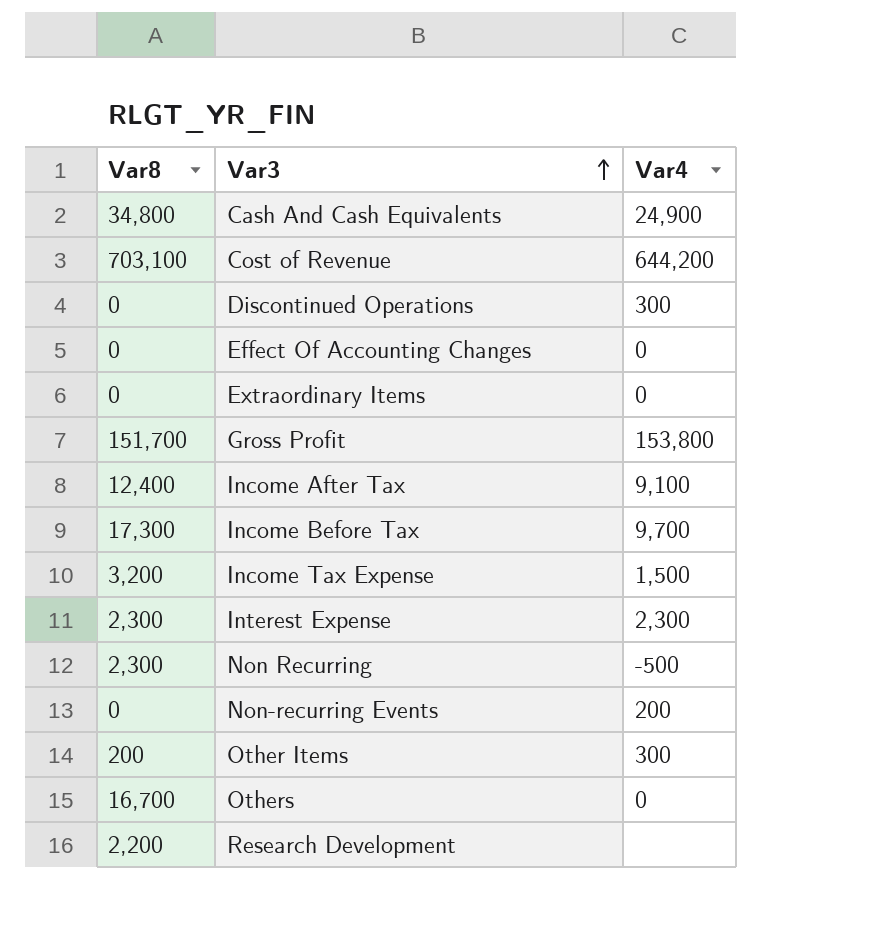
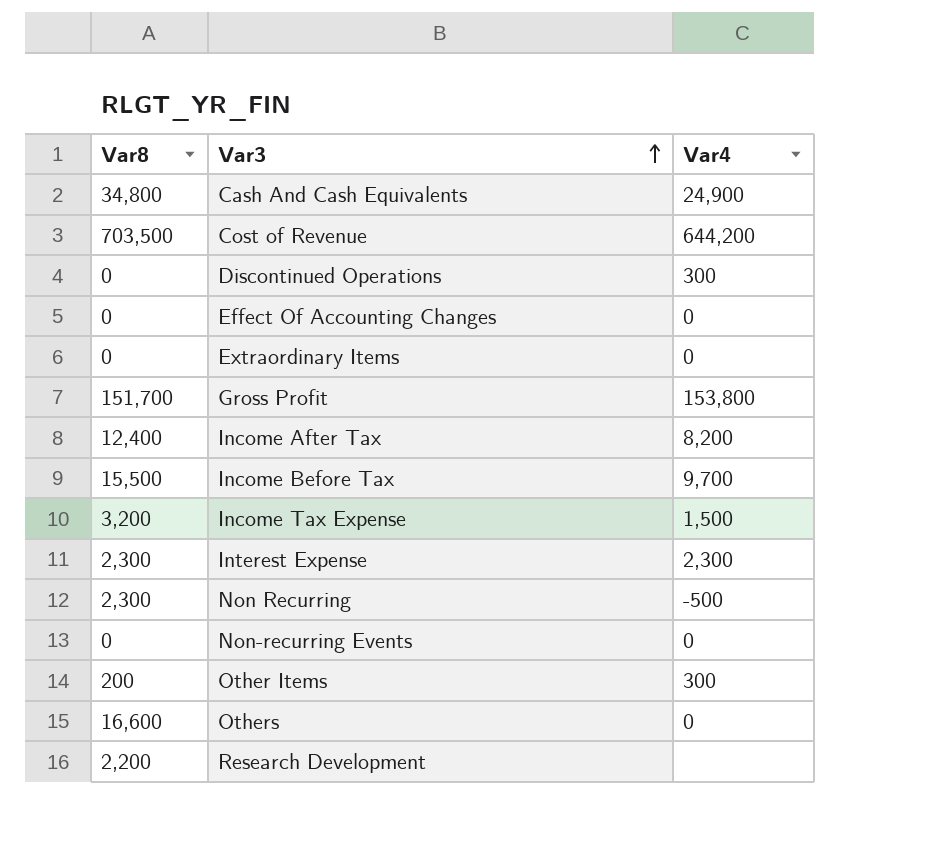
Cost of Revenue | Var8: 703,100 -> 703,500
Income After Tax | Var4: 9,100 -> 8,200
Income Before Tax | Var8: 17,300 -> 15,500
Non-recurring Events | Var4: 200 -> 0
Others | Var8: 16,700 -> 16,600

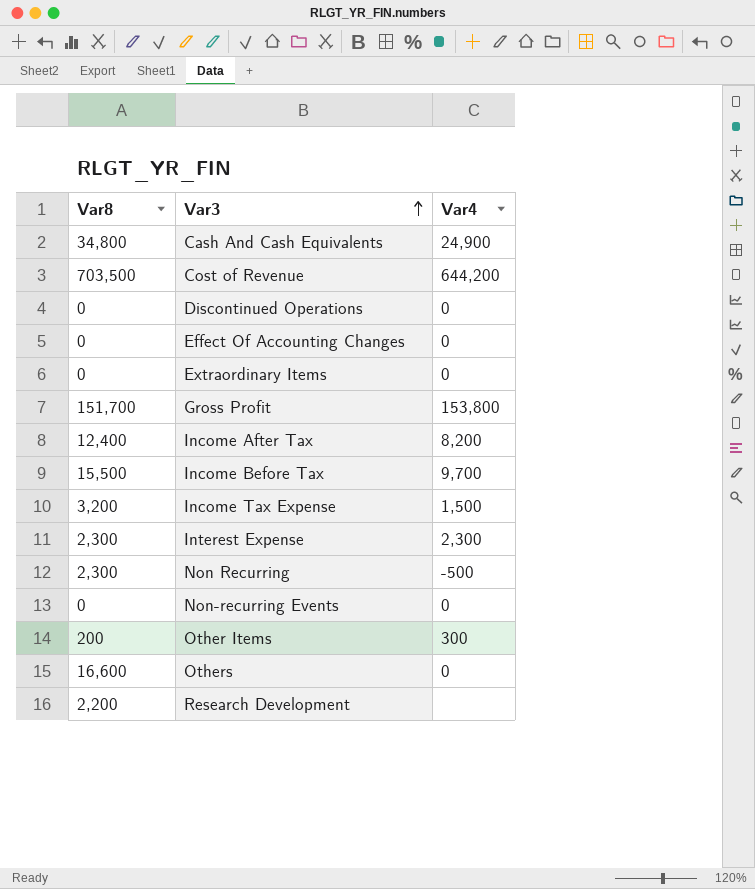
Discontinued Operations | Var4: 300 -> 0

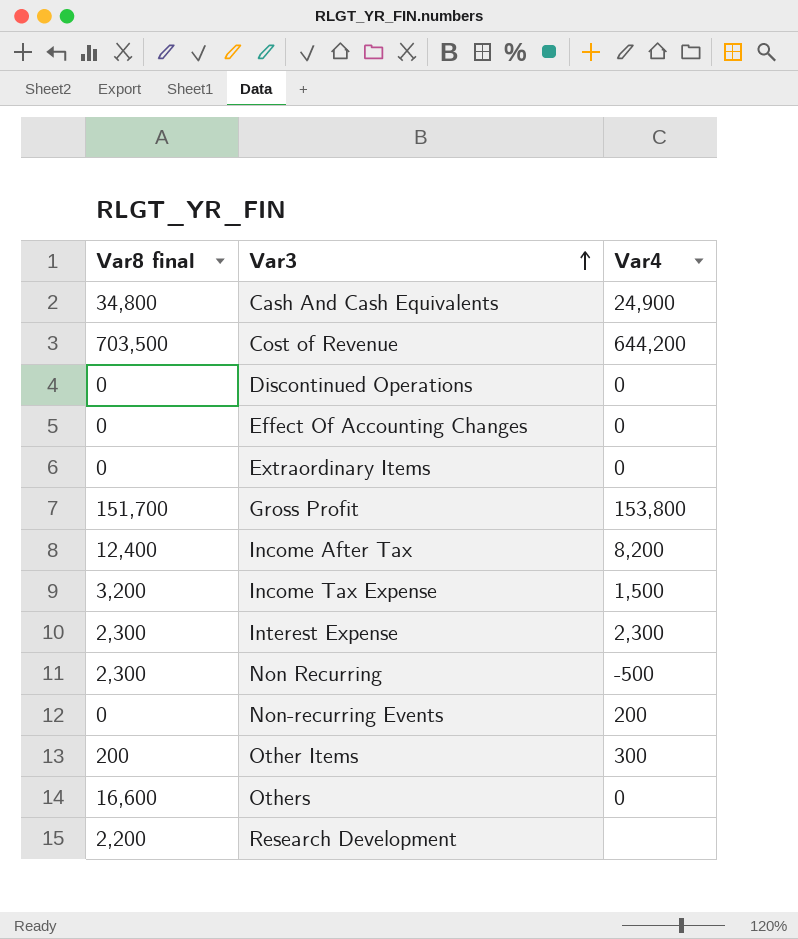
column name: Var8 -> Var8 final
row Income Before Tax: 15,500 | 9,700 -> none
Non-recurring Events | Var4: 0 -> 200

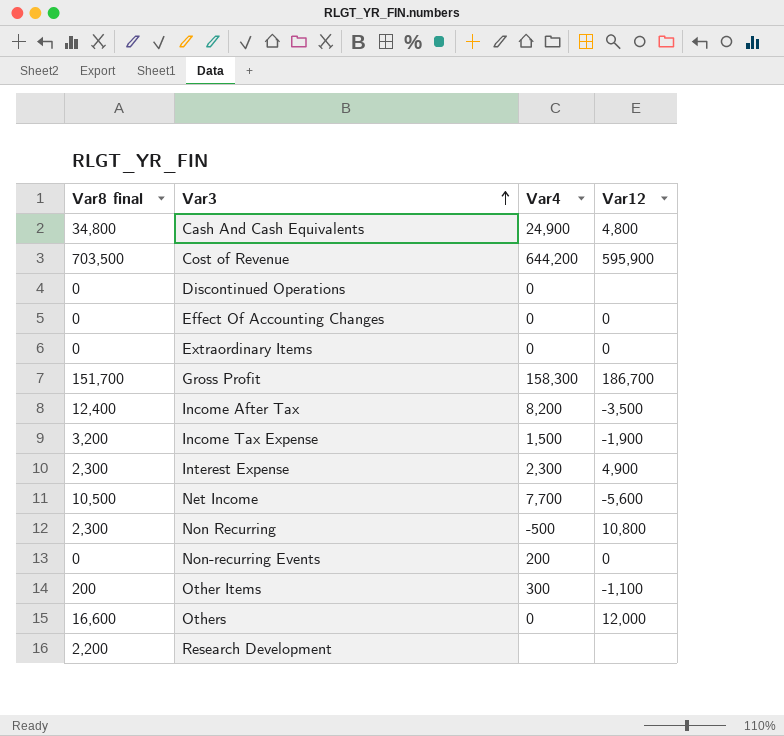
column Var12 | position: none -> 4
Gross Profit | Var4: 153,800 -> 158,300
row Net Income: none -> 10,500 | 7,700 | -5,600

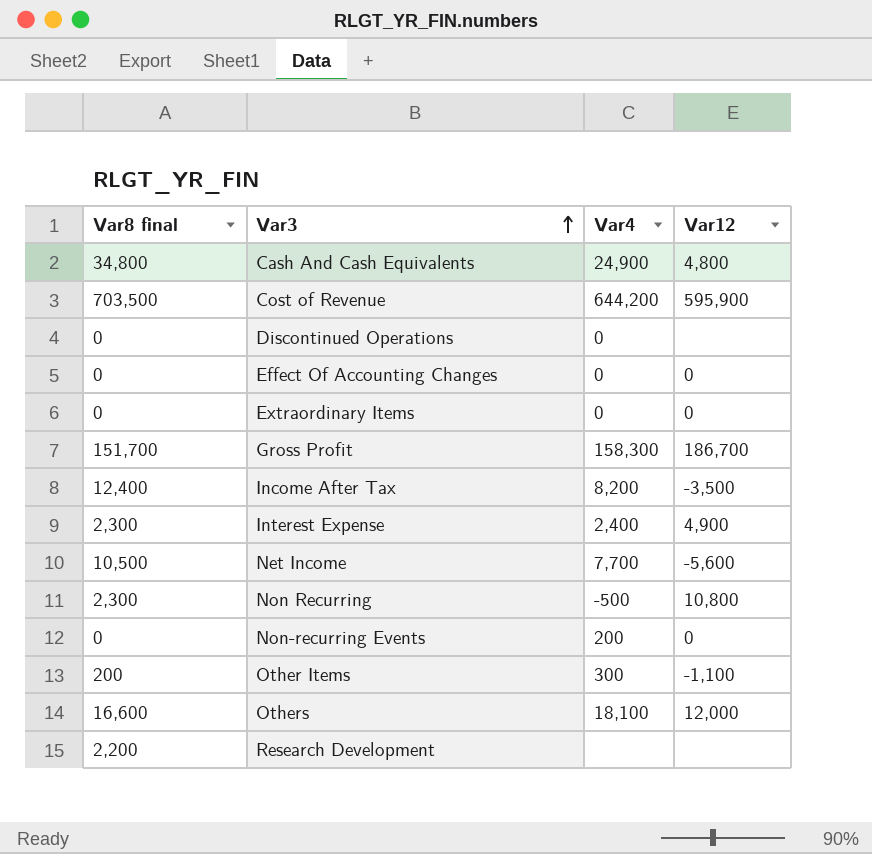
row Income Tax Expense: 3,200 | 1,500 | -1,900 -> none
Interest Expense | Var4: 2,300 -> 2,400
Others | Var4: 0 -> 18,100

